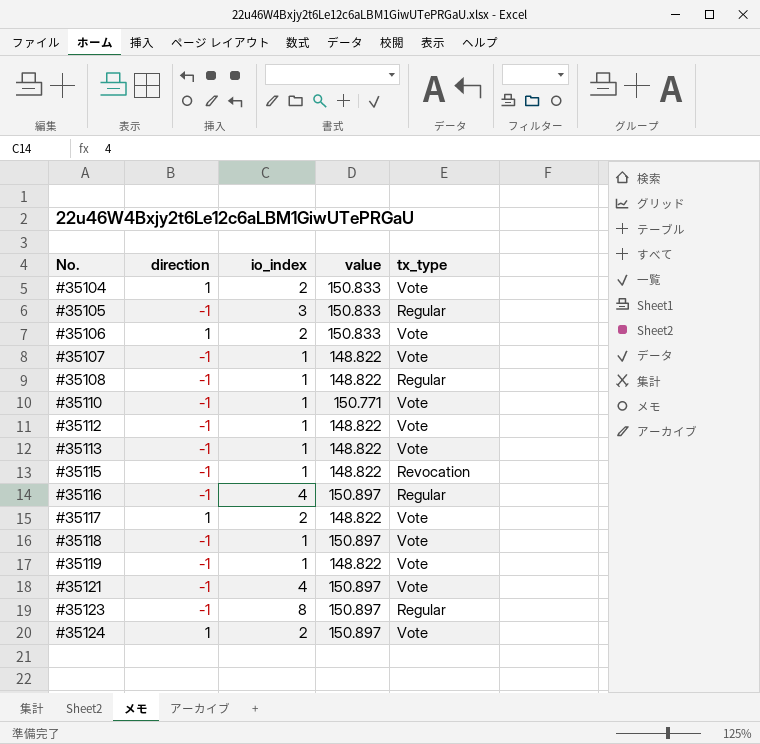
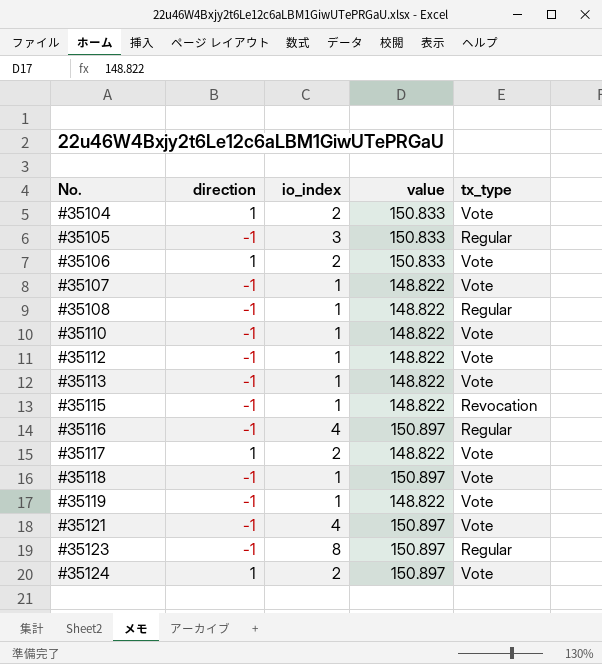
#35110 | value: 150.771 -> 148.822

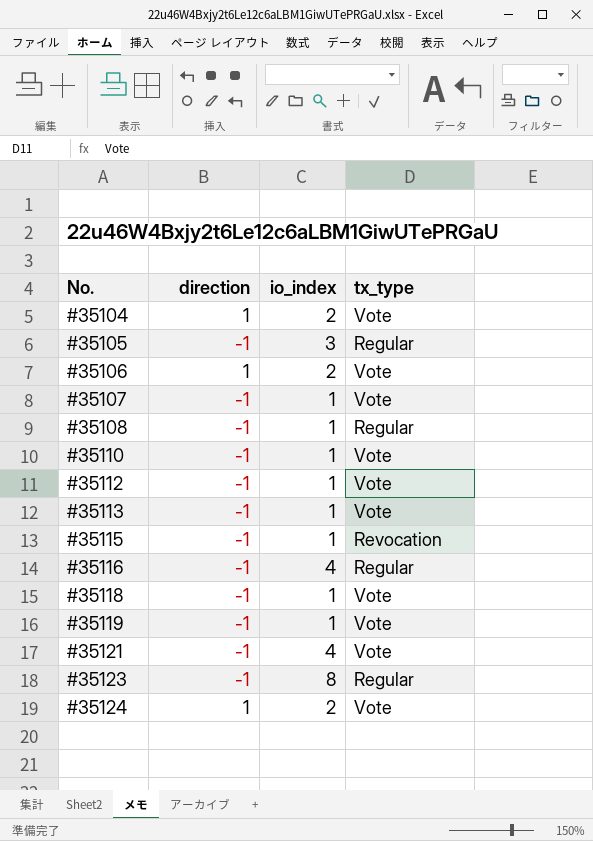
column value | position: 4 -> none
row #35117: 1 | 2 | 148.822 | Vote -> none

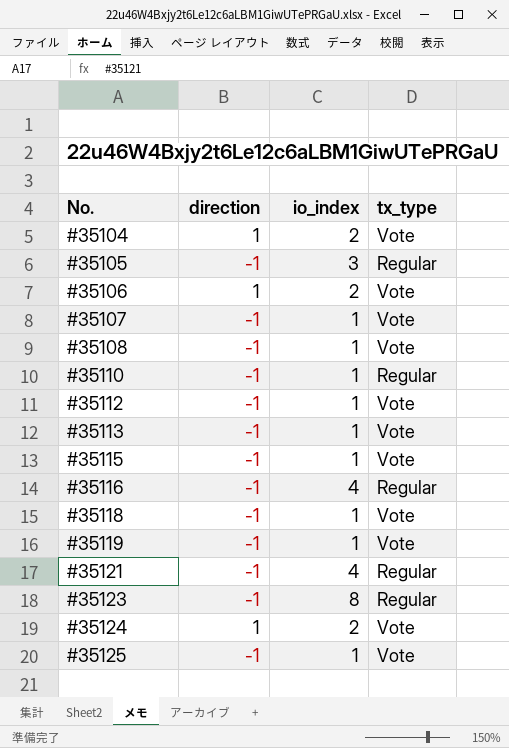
#35108 | tx_type: Regular -> Vote
#35110 | tx_type: Vote -> Regular
#35115 | tx_type: Revocation -> Vote
#35121 | tx_type: Vote -> Regular
row #35125: none -> -1 | 1 | Vote

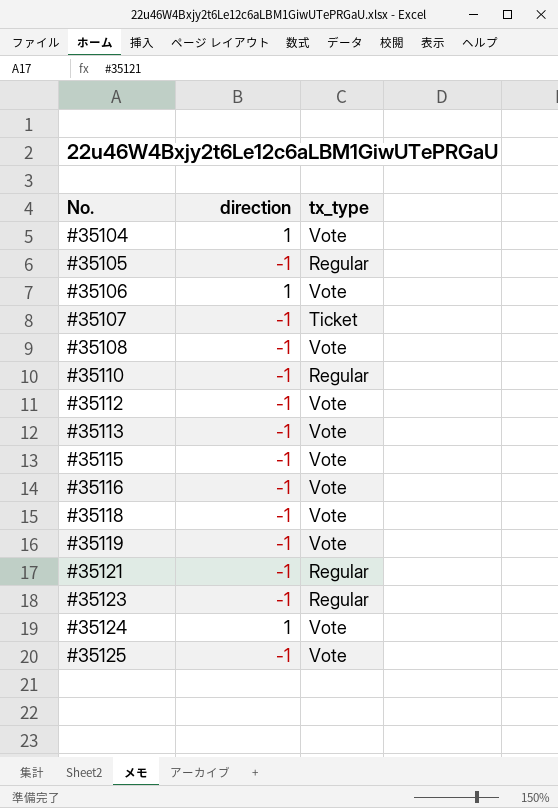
column io_index | position: 3 -> none
#35107 | tx_type: Vote -> Ticket
#35116 | tx_type: Regular -> Vote

